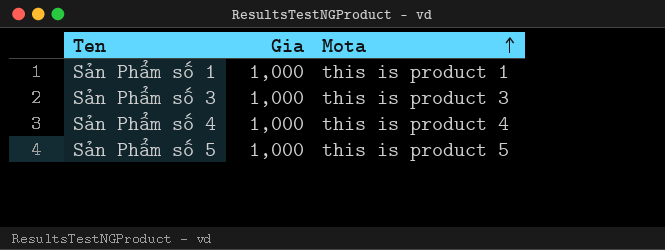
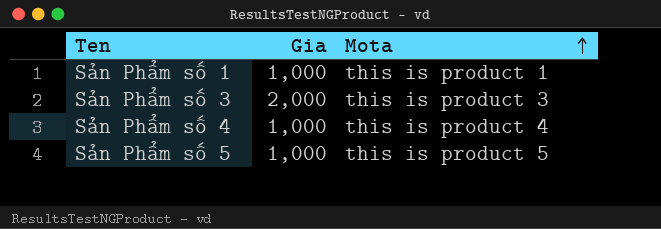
Sản Phẩm số 3 | Gia: 1,000 -> 2,000

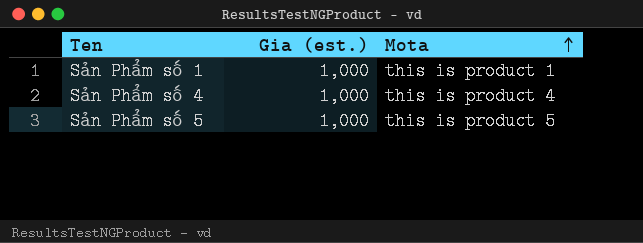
column name: Gia -> Gia (est.)
row Sản Phẩm số 3: 2,000 | this is product 3 -> none

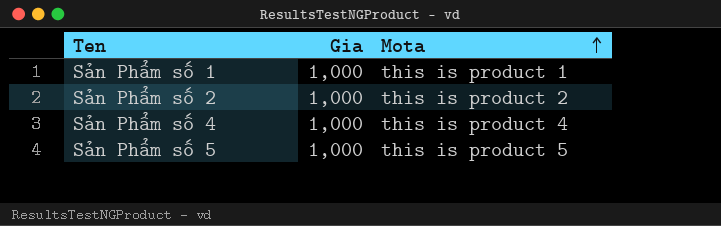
column name: Gia (est.) -> Gia
row Sản Phẩm số 2: none -> 1,000 | this is product 2

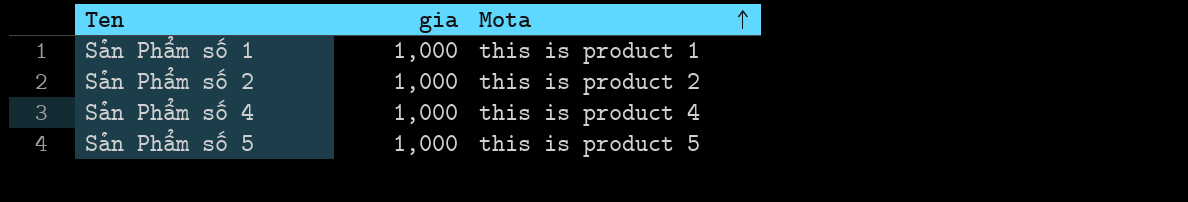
column name: Gia -> gia

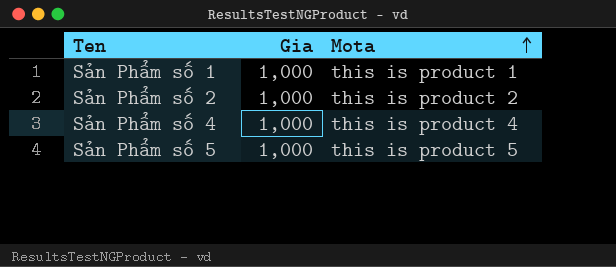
column name: gia -> Gia

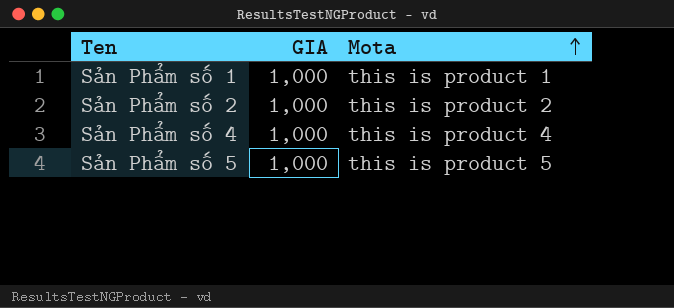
column name: Gia -> GIA

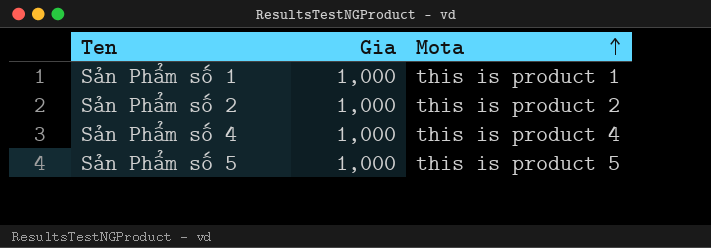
column name: GIA -> Gia

